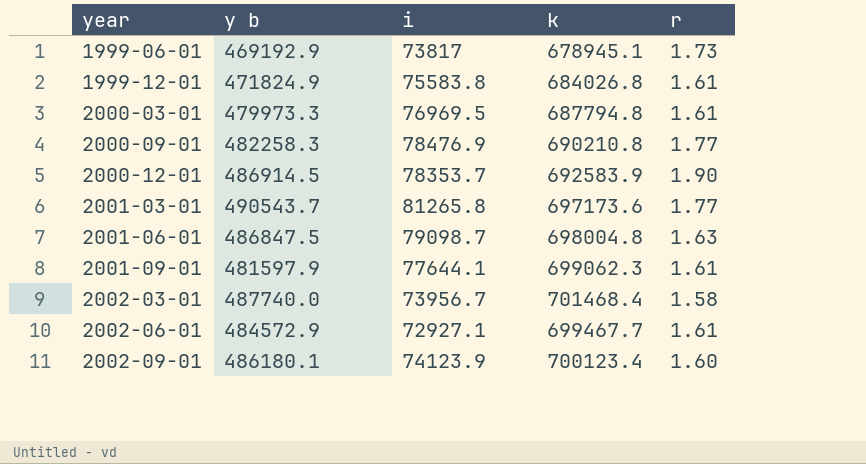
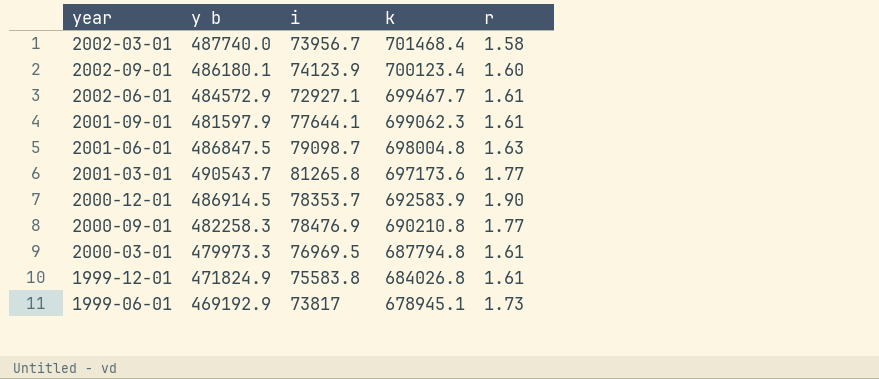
row order: year ascending -> k descending

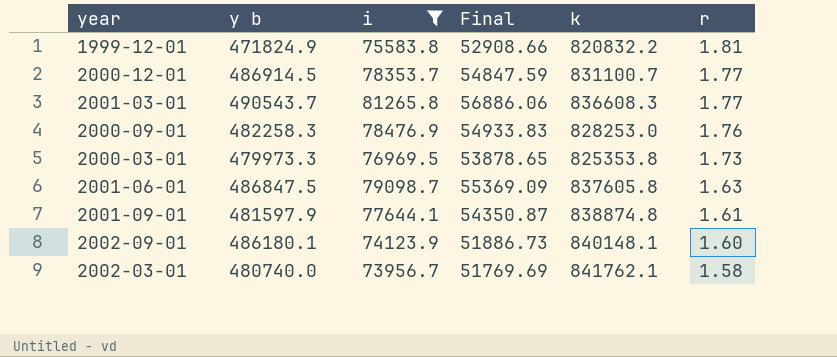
filter: none -> i >= 73956.7
row order: k descending -> r descending
column Final | formula: none -> [i] * 0.7
1999-12-01 | k: 684026.8 -> 820832.2
1999-12-01 | r: 1.61 -> 1.81
2000-12-01 | k: 692583.9 -> 831100.7
2000-12-01 | r: 1.90 -> 1.77
2001-03-01 | k: 697173.6 -> 836608.3
2000-09-01 | k: 690210.8 -> 828253.0
2000-09-01 | r: 1.77 -> 1.76
2000-03-01 | k: 687794.8 -> 825353.8
2000-03-01 | r: 1.61 -> 1.73
2001-06-01 | k: 698004.8 -> 837605.8
2001-09-01 | k: 699062.3 -> 838874.8
2002-09-01 | k: 700123.4 -> 840148.1
2002-03-01 | y b: 487740.0 -> 480740.0
2002-03-01 | k: 701468.4 -> 841762.1

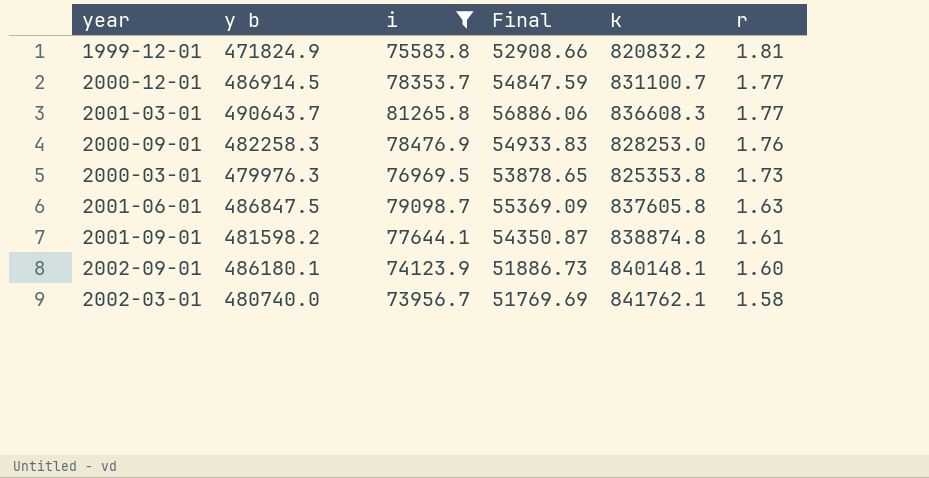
2001-03-01 | y b: 490543.7 -> 490643.7
2000-03-01 | y b: 479973.3 -> 479976.3
2001-09-01 | y b: 481597.9 -> 481598.2

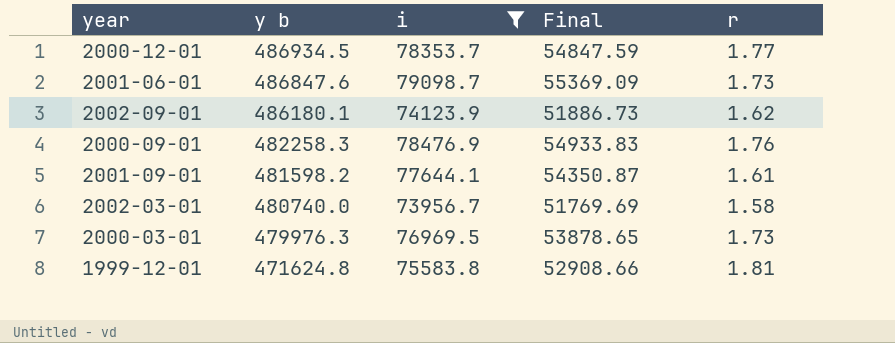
row order: r descending -> y b descending
column k | position: 5 -> none
row 2001-03-01: 490643.7 | 81265.8 | 56886.06 | 836608.3 | 1.77 -> none
2000-12-01 | y b: 486914.5 -> 486934.5
2001-06-01 | y b: 486847.5 -> 486847.6
2001-06-01 | r: 1.63 -> 1.73
2002-09-01 | r: 1.60 -> 1.62
1999-12-01 | y b: 471824.9 -> 471624.8

